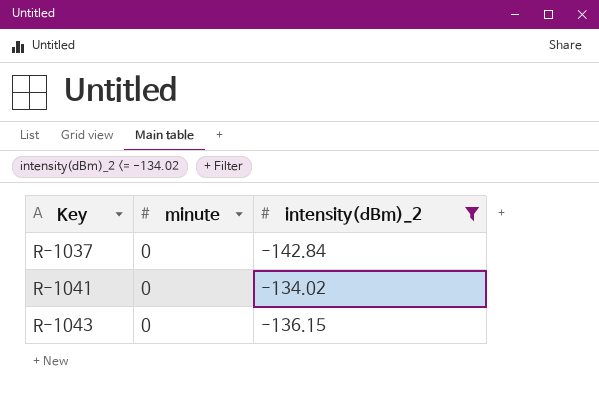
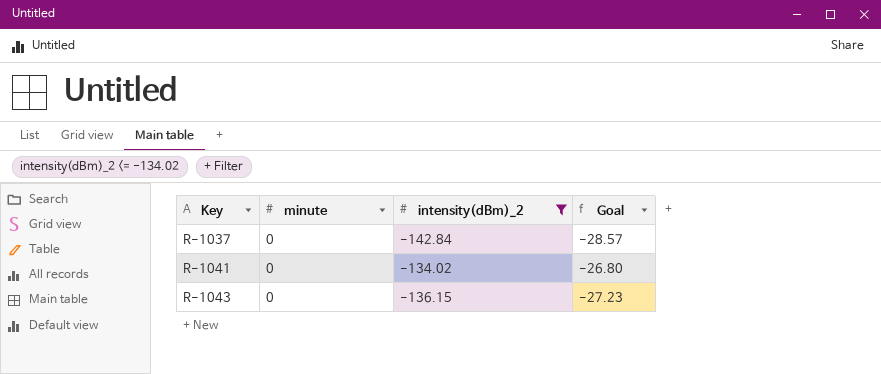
column Goal | formula: none -> [intensity(dBm)_2] * 0.2

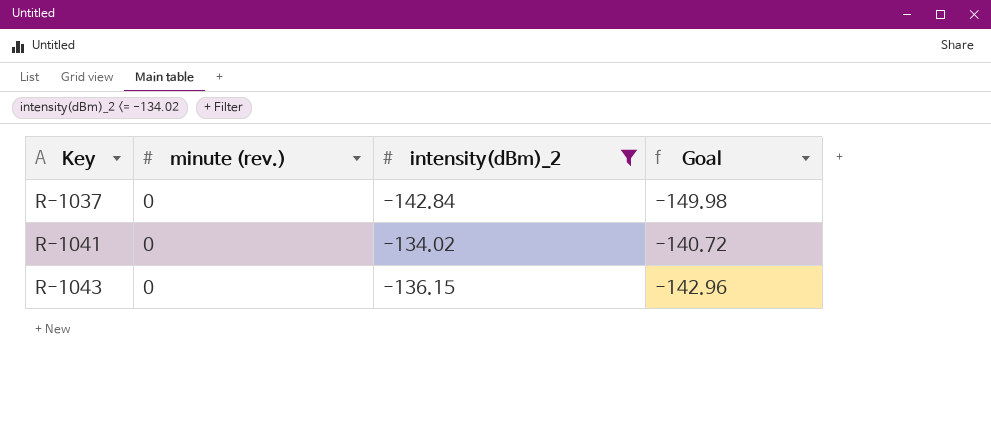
column name: minute -> minute (rev.)
column Goal | formula: [intensity(dBm)_2] * 0.2 -> [intensity(dBm)_2] * 1.05

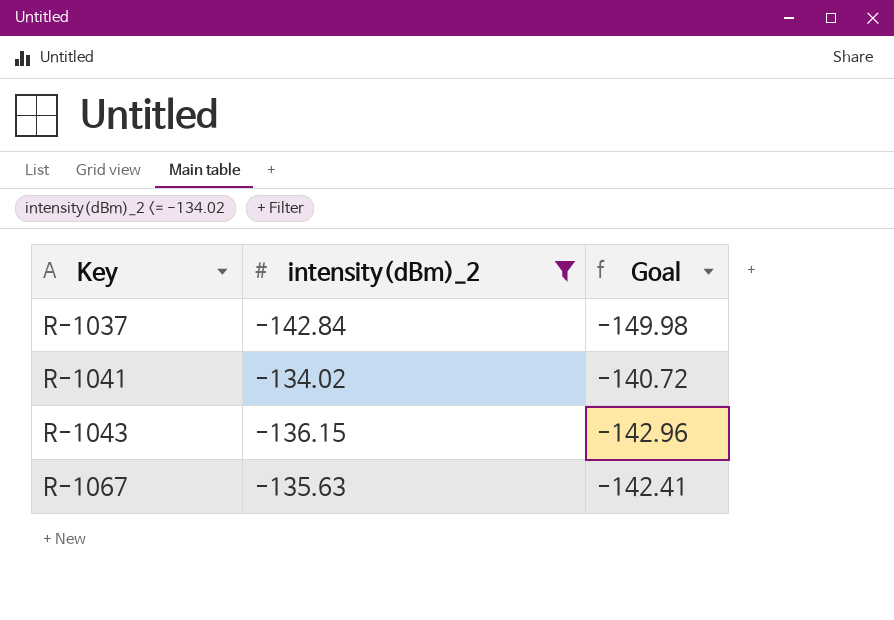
column minute (rev.) | position: 2 -> none
row R-1067: none -> -135.63 | -142.41

